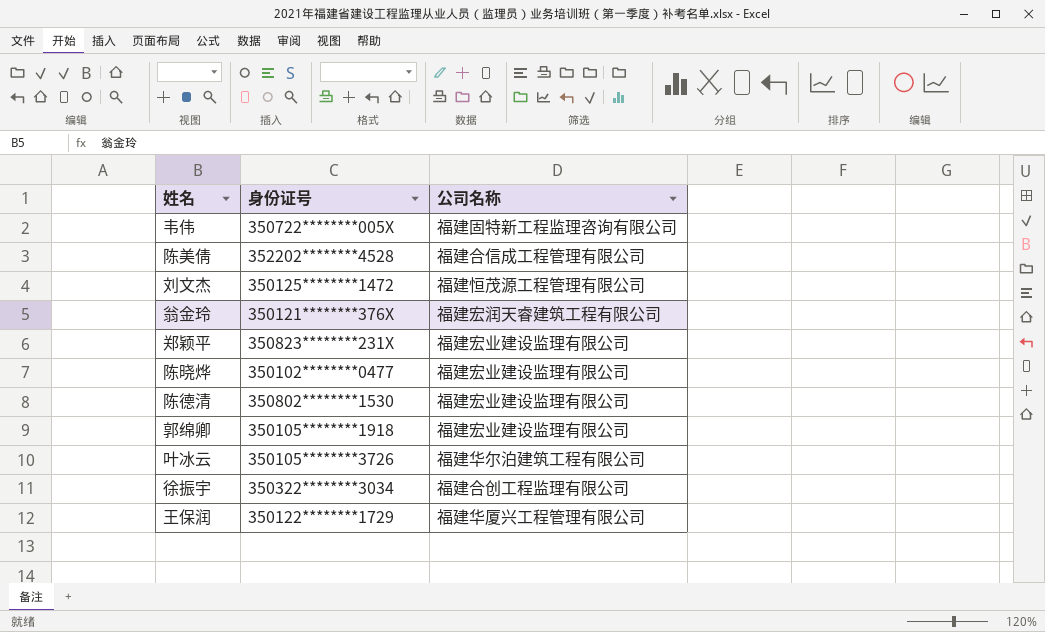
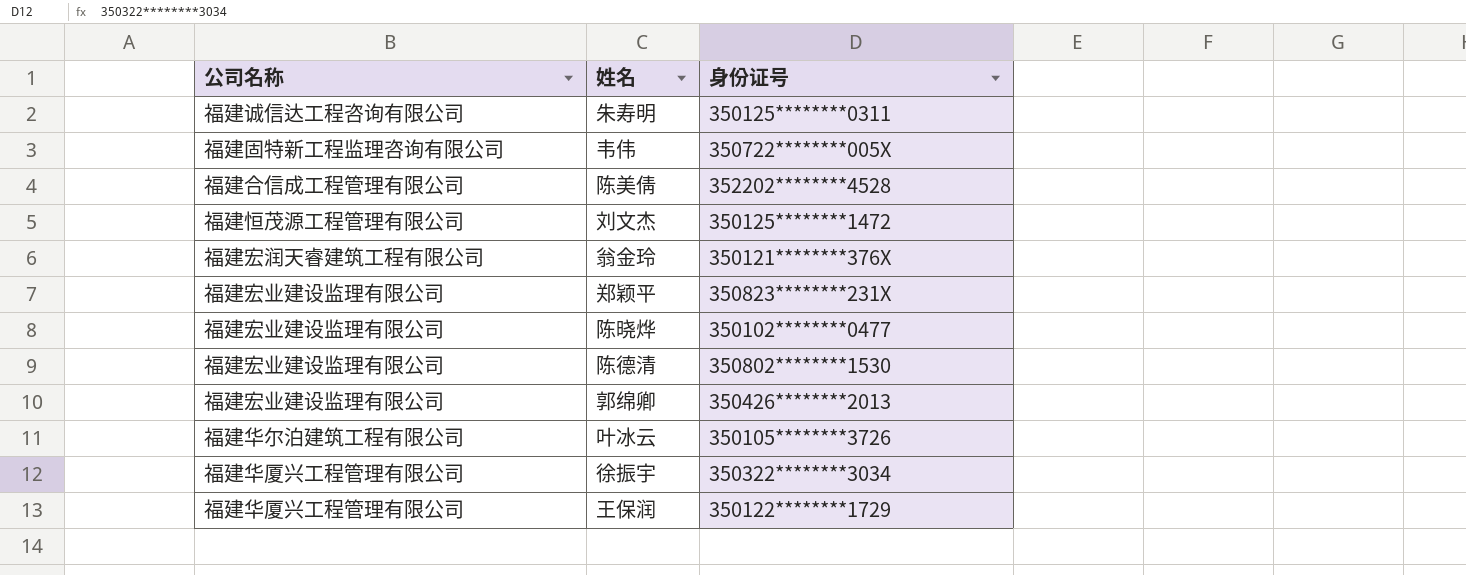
column 公司名称 | position: 3 -> 1
row 朱寿明: none -> 福建诚信达工程咨询有限公司 | 350125********0311
郭绵卿 | 身份证号: 350105********1918 -> 350426********2013
徐振宇 | 公司名称: 福建合创工程监理有限公司 -> 福建华厦兴工程管理有限公司

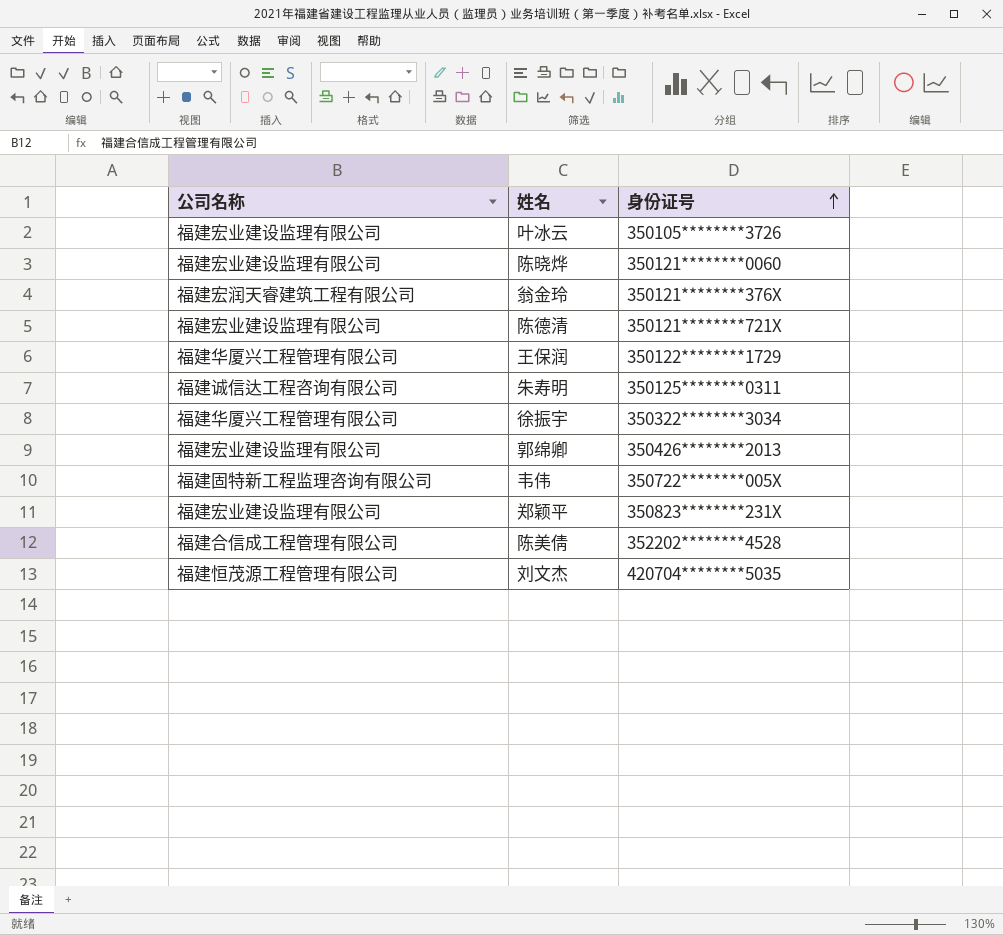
row order: none -> 身份证号 ascending
叶冰云 | 公司名称: 福建华尔泊建筑工程有限公司 -> 福建宏业建设监理有限公司
陈晓烨 | 身份证号: 350102********0477 -> 350121********0060
陈德清 | 身份证号: 350802********1530 -> 350121********721X
刘文杰 | 身份证号: 350125********1472 -> 420704********5035

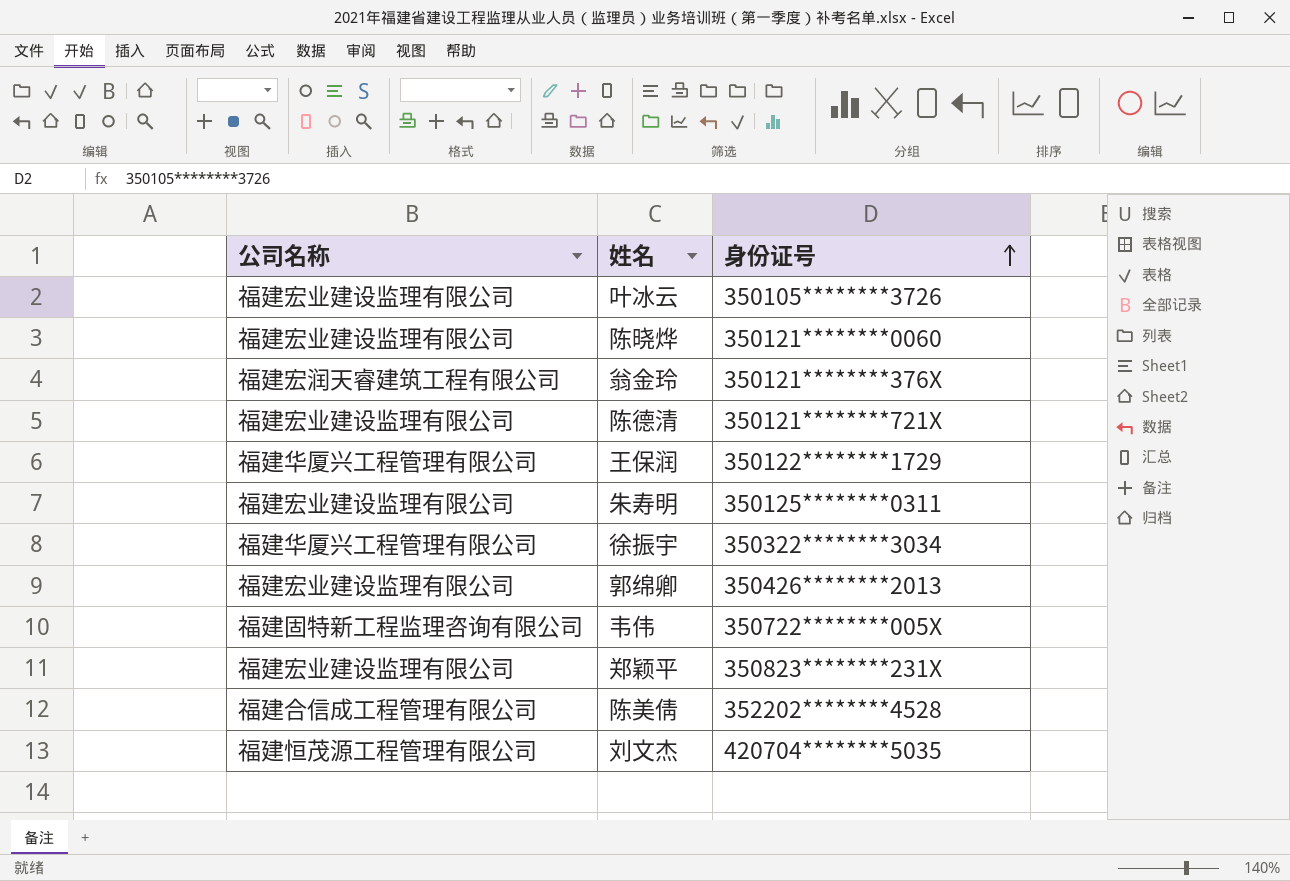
朱寿明 | 公司名称: 福建诚信达工程咨询有限公司 -> 福建宏业建设监理有限公司

